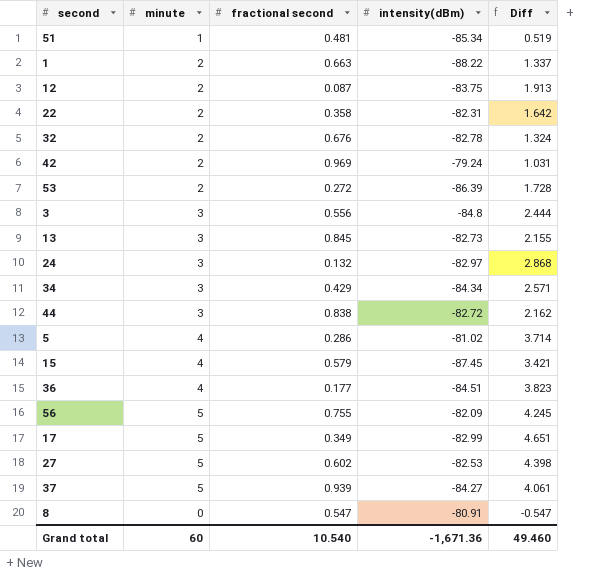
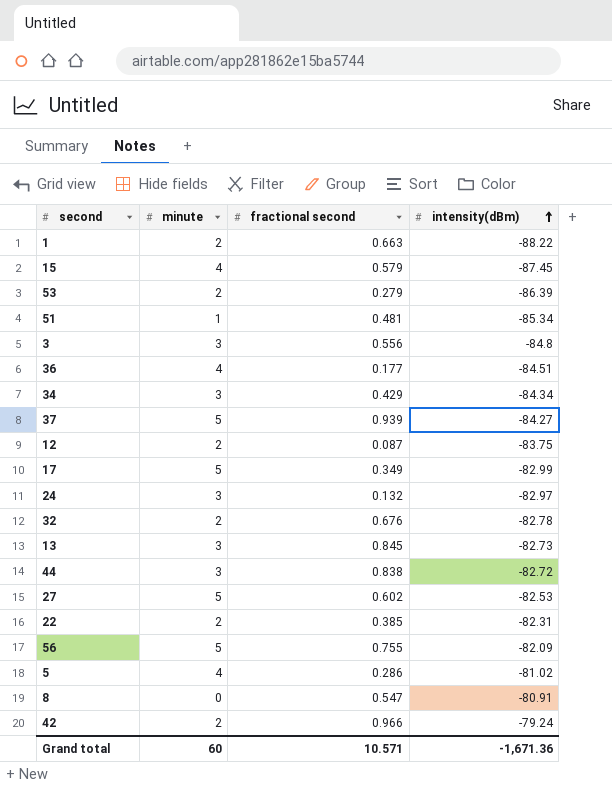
row order: none -> intensity(dBm) ascending
column Diff | formula: [minute] - [fractional second] -> none
53 | fractional second: 0.272 -> 0.279
22 | fractional second: 0.358 -> 0.385
42 | fractional second: 0.969 -> 0.966
Grand total | fractional second: 10.540 -> 10.571

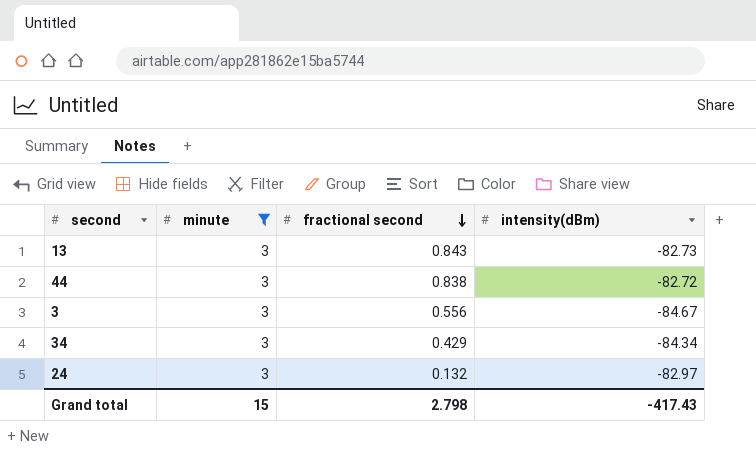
filter: none -> minute = 3
row order: intensity(dBm) ascending -> fractional second descending
13 | fractional second: 0.845 -> 0.843
3 | intensity(dBm): -84.8 -> -84.67
Grand total | minute: 60 -> 15
Grand total | fractional second: 10.571 -> 2.798
Grand total | intensity(dBm): -1,671.36 -> -417.43

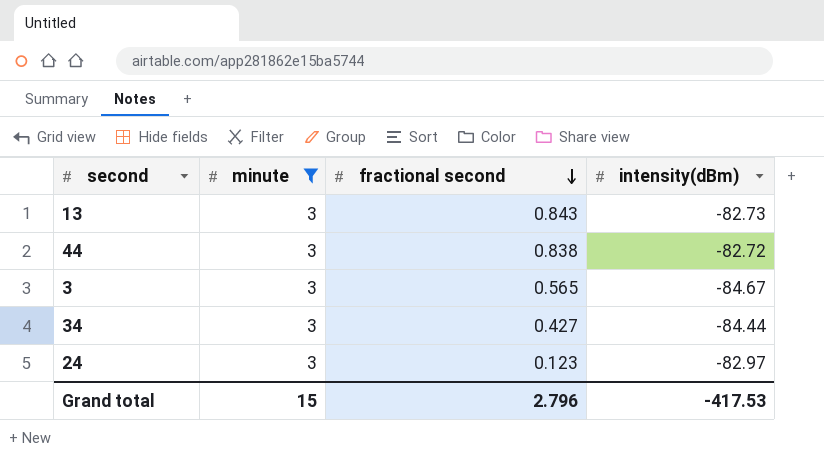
3 | fractional second: 0.556 -> 0.565
34 | fractional second: 0.429 -> 0.427
34 | intensity(dBm): -84.34 -> -84.44
24 | fractional second: 0.132 -> 0.123
Grand total | fractional second: 2.798 -> 2.796
Grand total | intensity(dBm): -417.43 -> -417.53

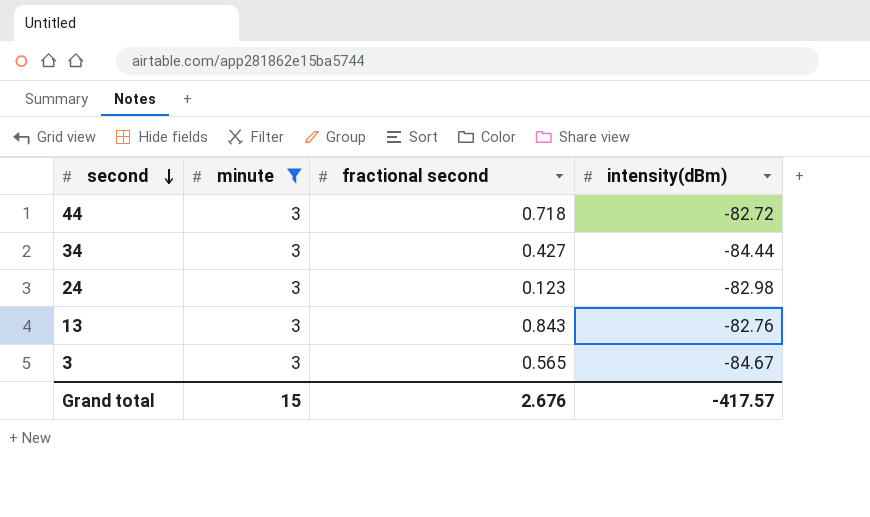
row order: fractional second descending -> second descending
44 | fractional second: 0.838 -> 0.718
24 | intensity(dBm): -82.97 -> -82.98
13 | intensity(dBm): -82.73 -> -82.76
Grand total | fractional second: 2.796 -> 2.676
Grand total | intensity(dBm): -417.53 -> -417.57

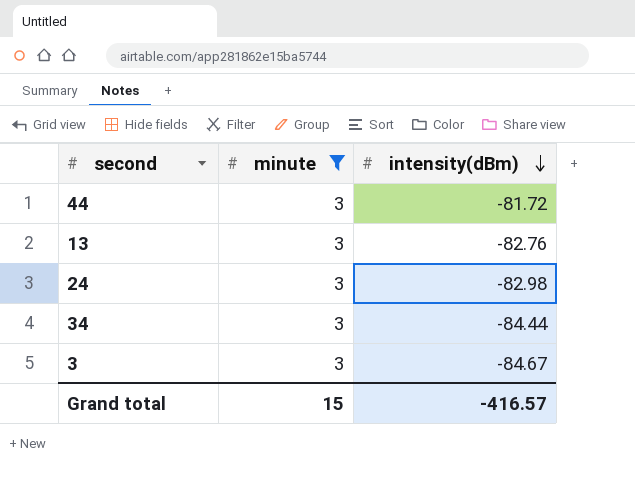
row order: second descending -> intensity(dBm) descending
column fractional second | position: 3 -> none
44 | intensity(dBm): -82.72 -> -81.72
Grand total | intensity(dBm): -417.57 -> -416.57

